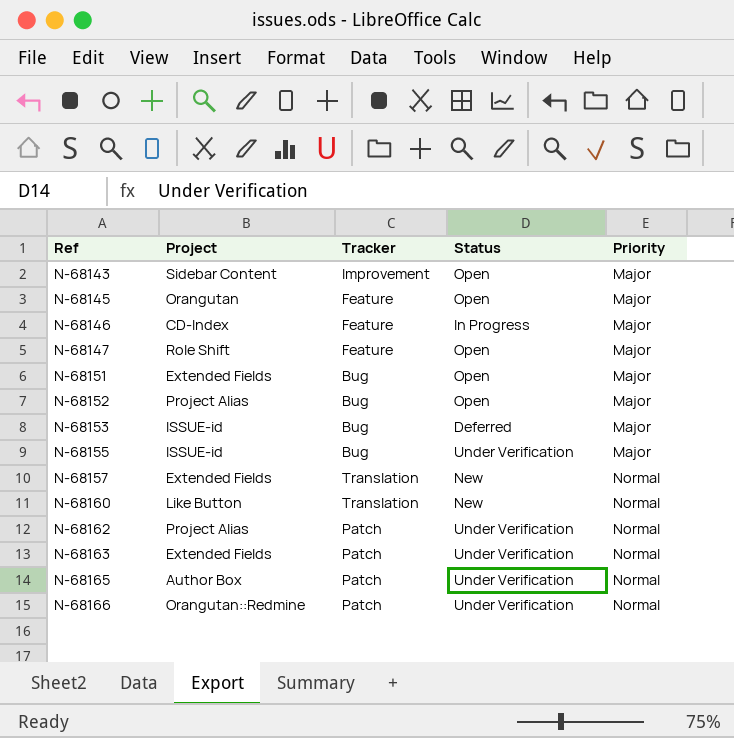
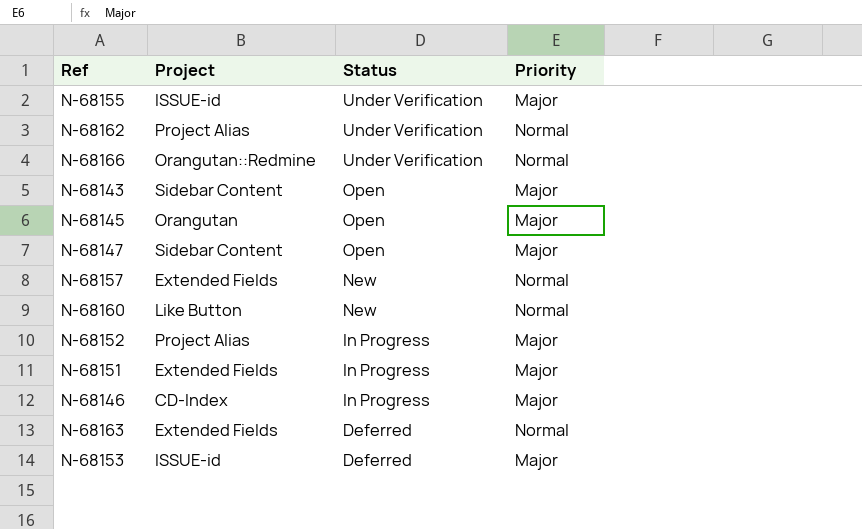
row order: Ref ascending -> Status descending
column Tracker | position: 3 -> none
row N-68165: Author Box | Patch | Under Verification | Normal -> none
N-68147 | Project: Role Shift -> Sidebar Content
N-68152 | Status: Open -> In Progress
N-68151 | Status: Open -> In Progress
N-68163 | Status: Under Verification -> Deferred

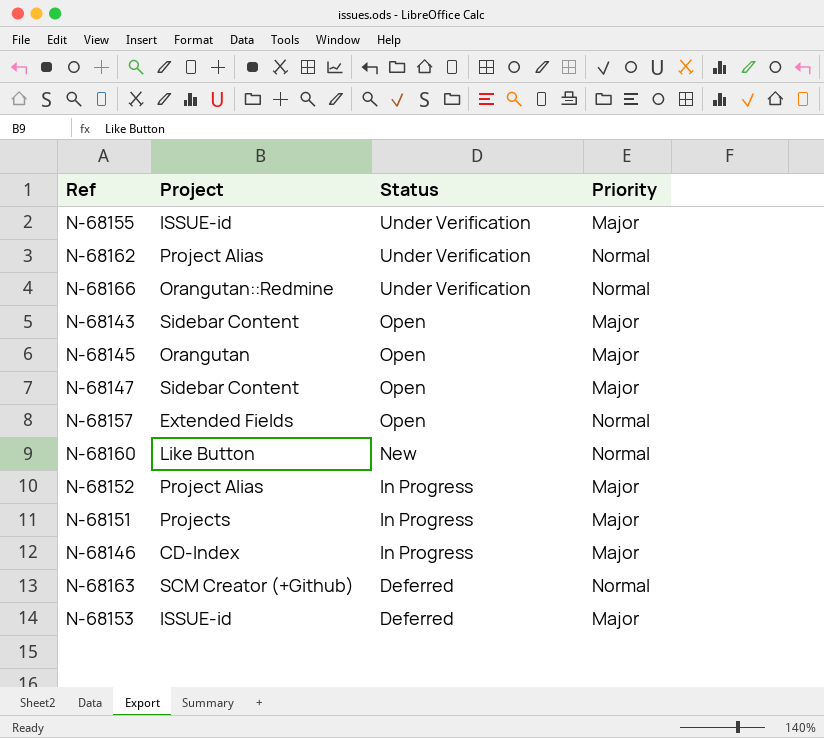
N-68157 | Status: New -> Open
N-68151 | Project: Extended Fields -> Projects
N-68163 | Project: Extended Fields -> SCM Creator (+Github)

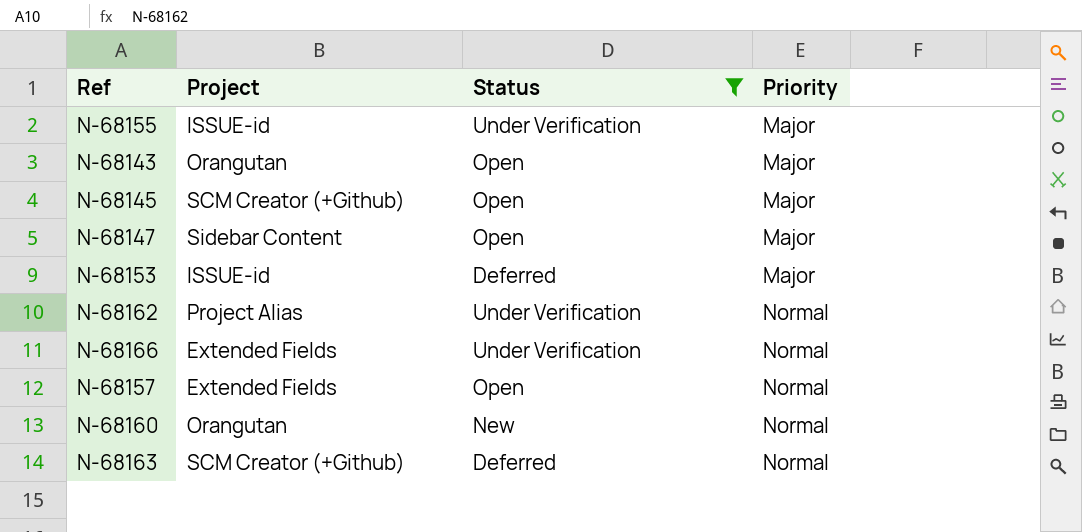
filter: none -> Status != In Progress
row order: Status descending -> Priority ascending
N-68143 | Project: Sidebar Content -> Orangutan
N-68145 | Project: Orangutan -> SCM Creator (+Github)
N-68166 | Project: Orangutan::Redmine -> Extended Fields
N-68160 | Project: Like Button -> Orangutan

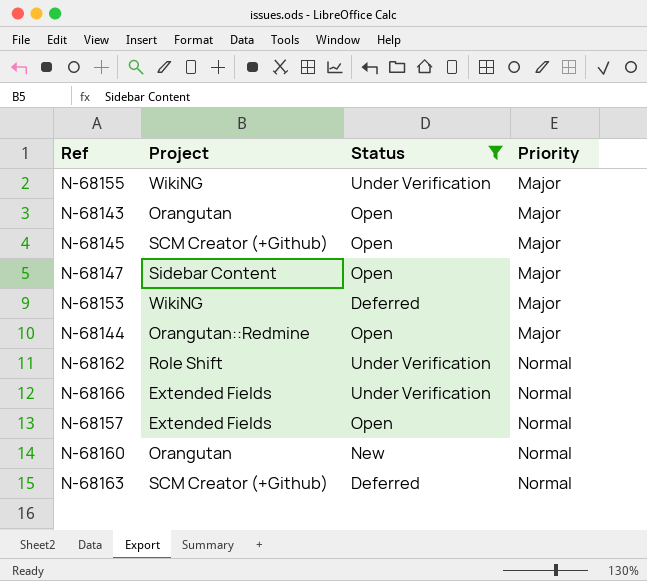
N-68155 | Project: ISSUE-id -> WikiNG
N-68153 | Project: ISSUE-id -> WikiNG
row N-68144: none -> Orangutan::Redmine | Open | Major
N-68162 | Project: Project Alias -> Role Shift

